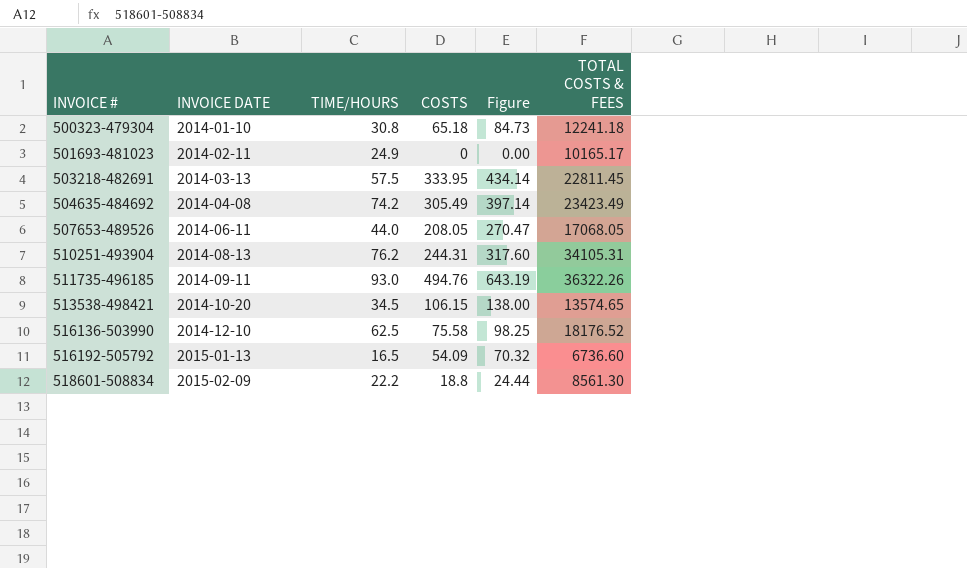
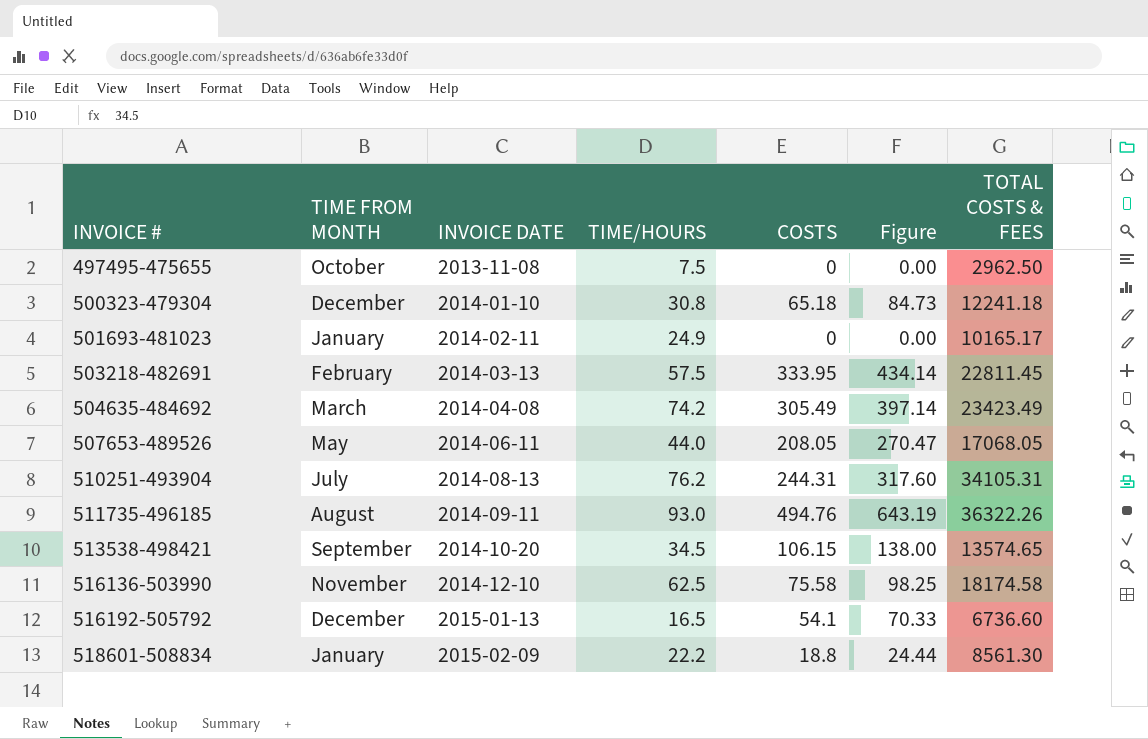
column TIME FROM MONTH | position: none -> 2
row 497495-475655: none -> October | 2013-11-08 | 7.5 | 0 | 0.00 | 2962.50
516136-503990 | TOTAL COSTS & FEES: 18176.52 -> 18174.58
516192-505792 | COSTS: 54.09 -> 54.1
516192-505792 | Figure: 70.32 -> 70.33

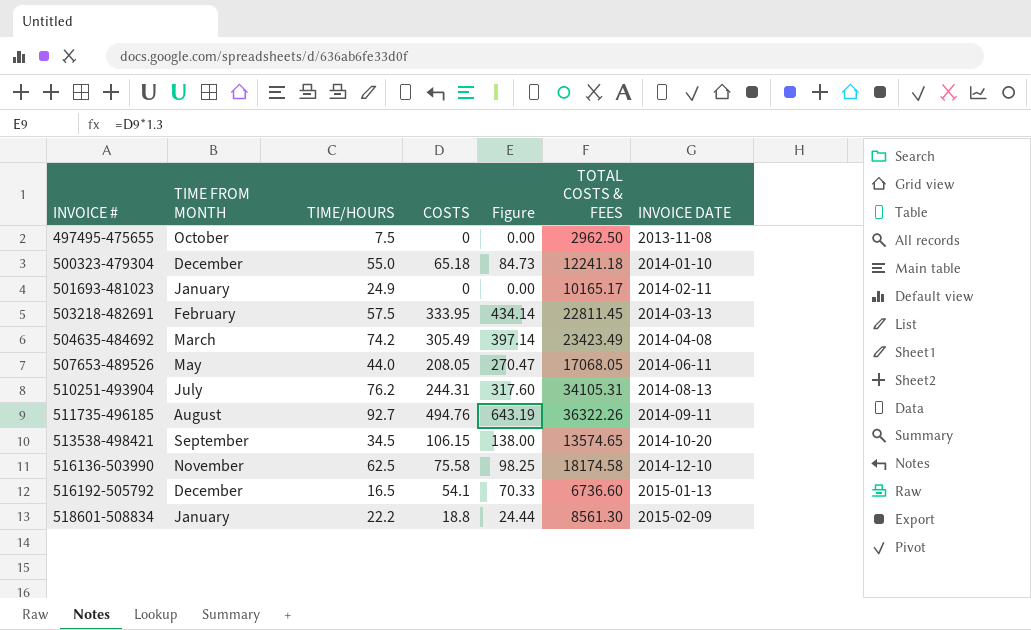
column INVOICE DATE | position: 3 -> 7
500323-479304 | TIME/HOURS: 30.8 -> 55.0
511735-496185 | TIME/HOURS: 93.0 -> 92.7

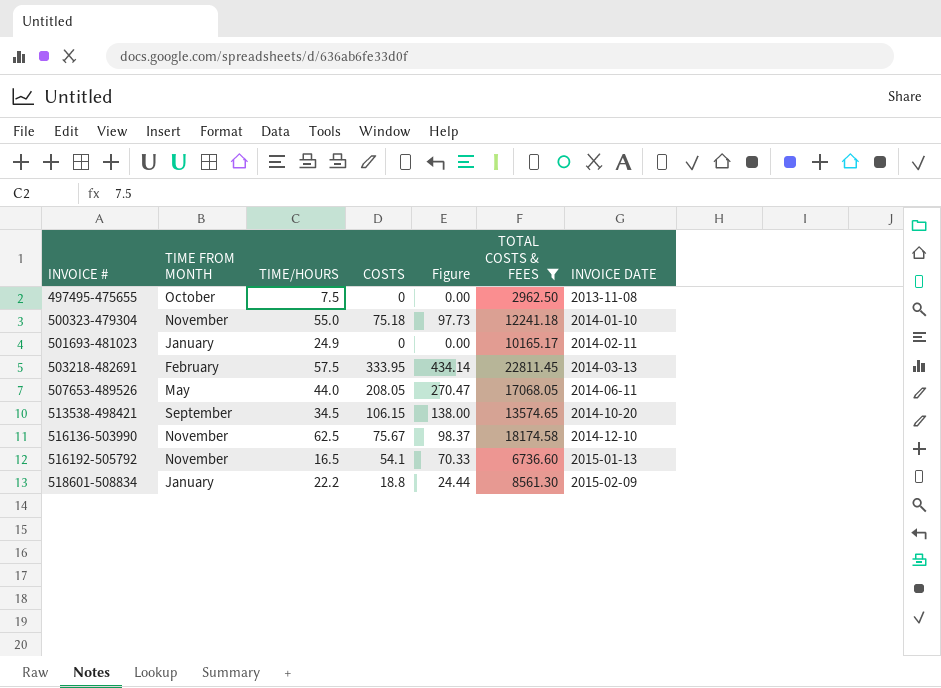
filter: none -> TOTAL COSTS & FEES <= 22811.45
500323-479304 | TIME FROM MONTH: December -> November
500323-479304 | COSTS: 65.18 -> 75.18
500323-479304 | Figure: 84.73 -> 97.73
516136-503990 | COSTS: 75.58 -> 75.67
516136-503990 | Figure: 98.25 -> 98.37
516192-505792 | TIME FROM MONTH: December -> November

